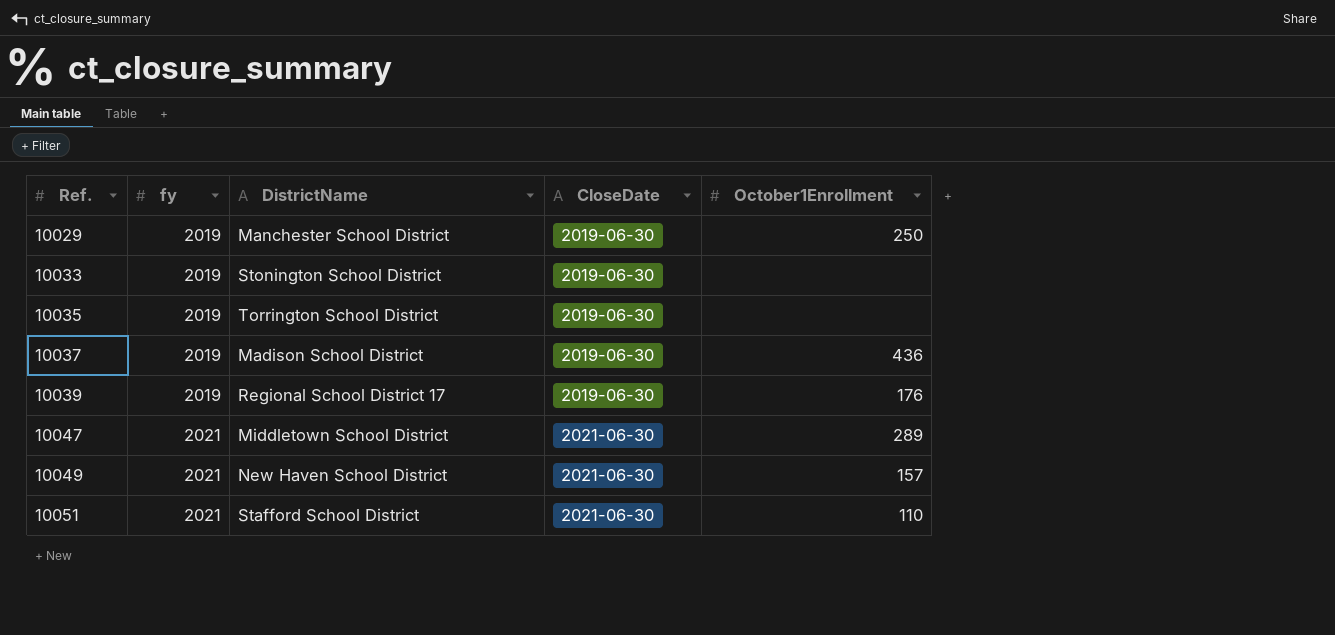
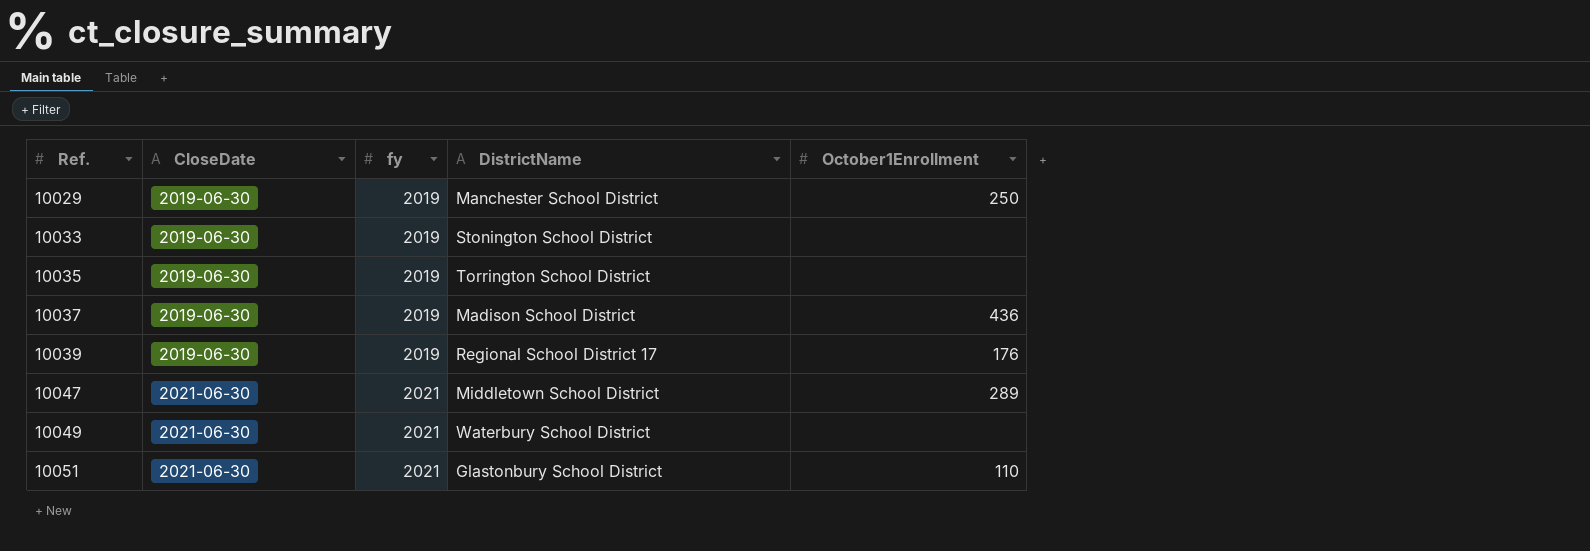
column CloseDate | position: 4 -> 2
10049 | DistrictName: New Haven School District -> Waterbury School District
10049 | October1Enrollment: 157 -> none
10051 | DistrictName: Stafford School District -> Glastonbury School District

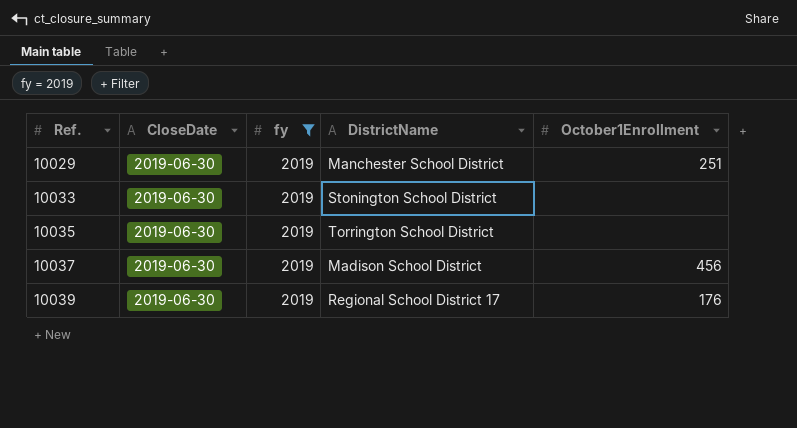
filter: none -> fy = 2019
10029 | October1Enrollment: 250 -> 251
10037 | October1Enrollment: 436 -> 456

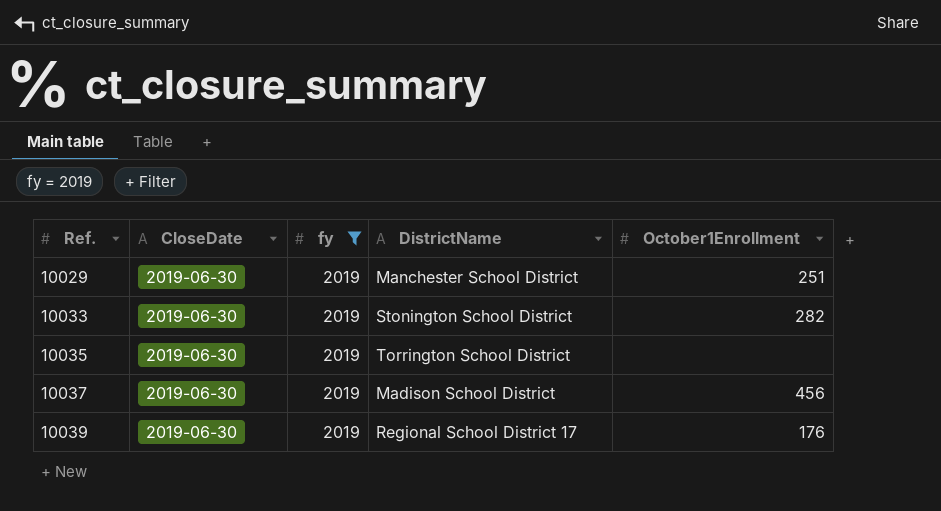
10033 | October1Enrollment: none -> 282

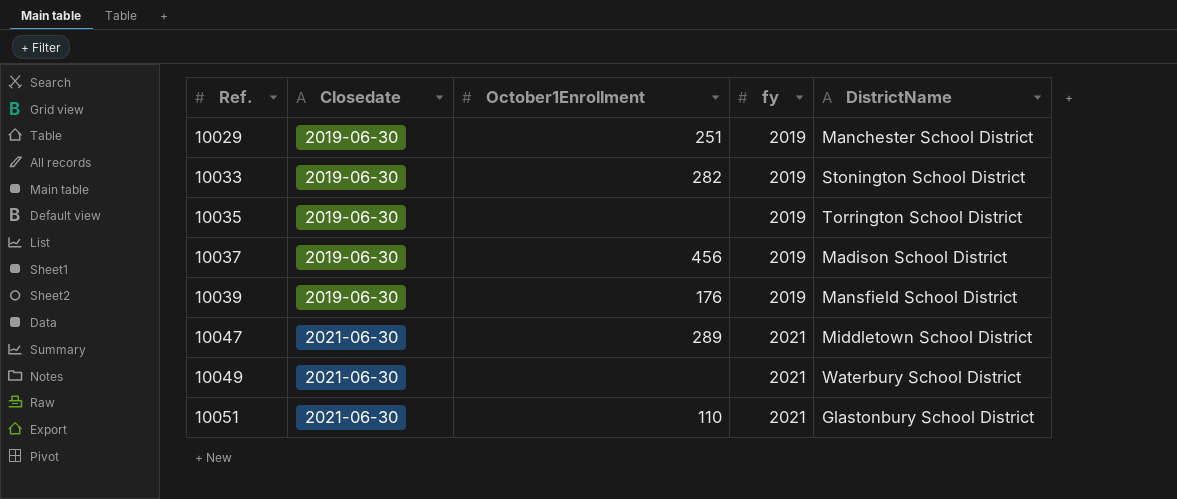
filter: fy = 2019 -> none
column name: CloseDate -> Closedate
column October1Enrollment | position: 5 -> 3
10039 | DistrictName: Regional School District 17 -> Mansfield School District

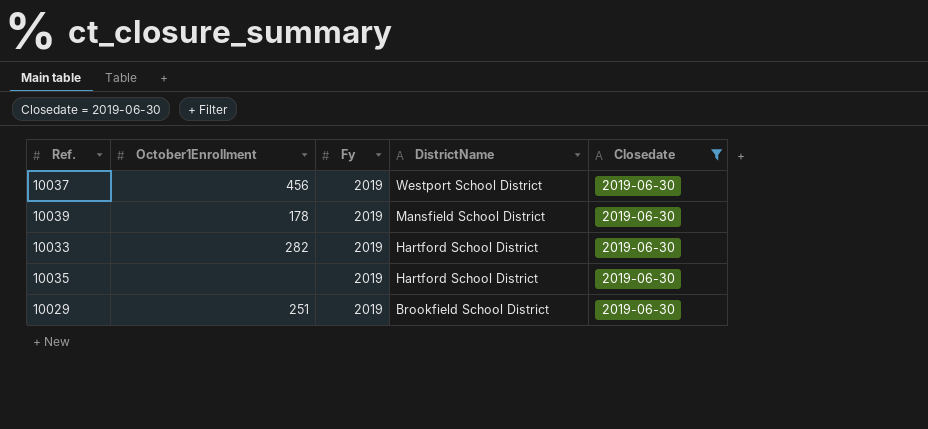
filter: none -> Closedate = 2019-06-30
row order: Ref. ascending -> DistrictName descending
column name: fy -> Fy
column Closedate | position: 2 -> 5
10037 | DistrictName: Madison School District -> Westport School District
10039 | October1Enrollment: 176 -> 178
10033 | DistrictName: Stonington School District -> Hartford School District
10035 | DistrictName: Torrington School District -> Hartford School District
10029 | DistrictName: Manchester School District -> Brookfield School District

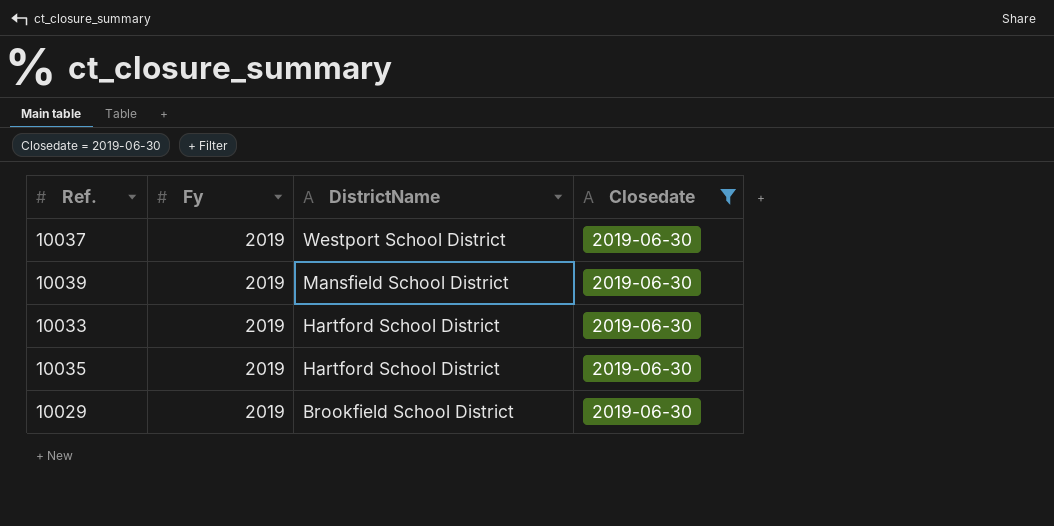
column October1Enrollment | position: 2 -> none

